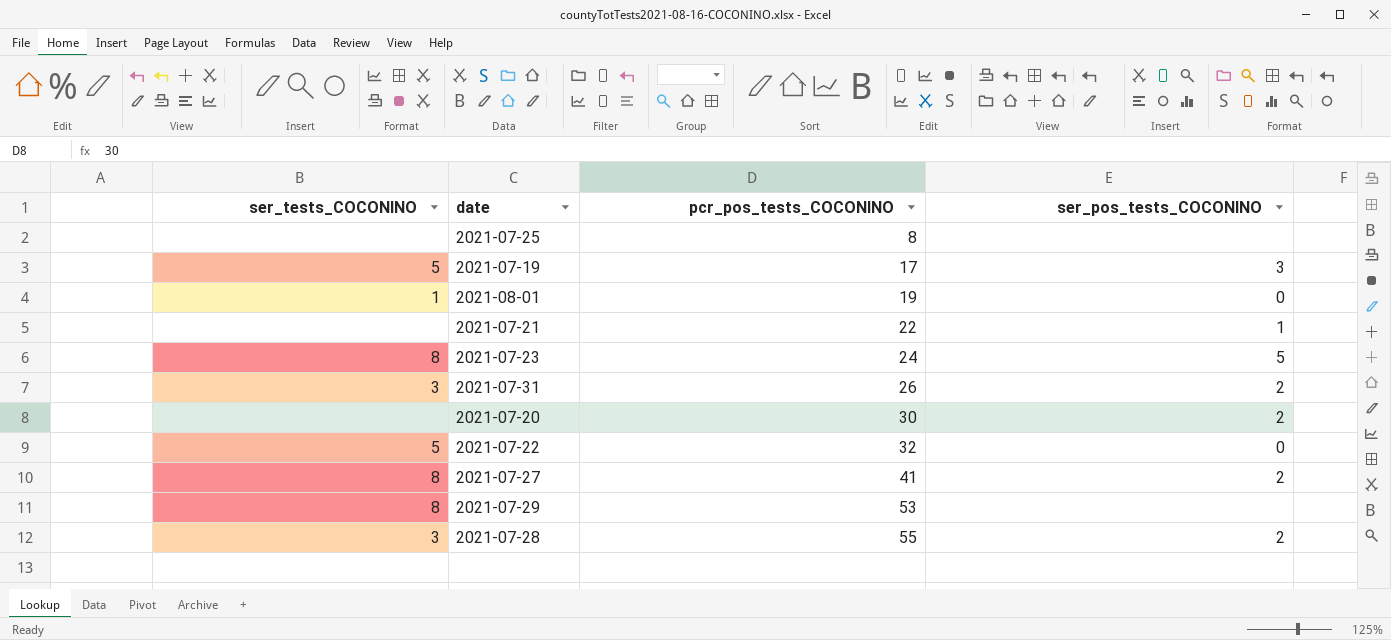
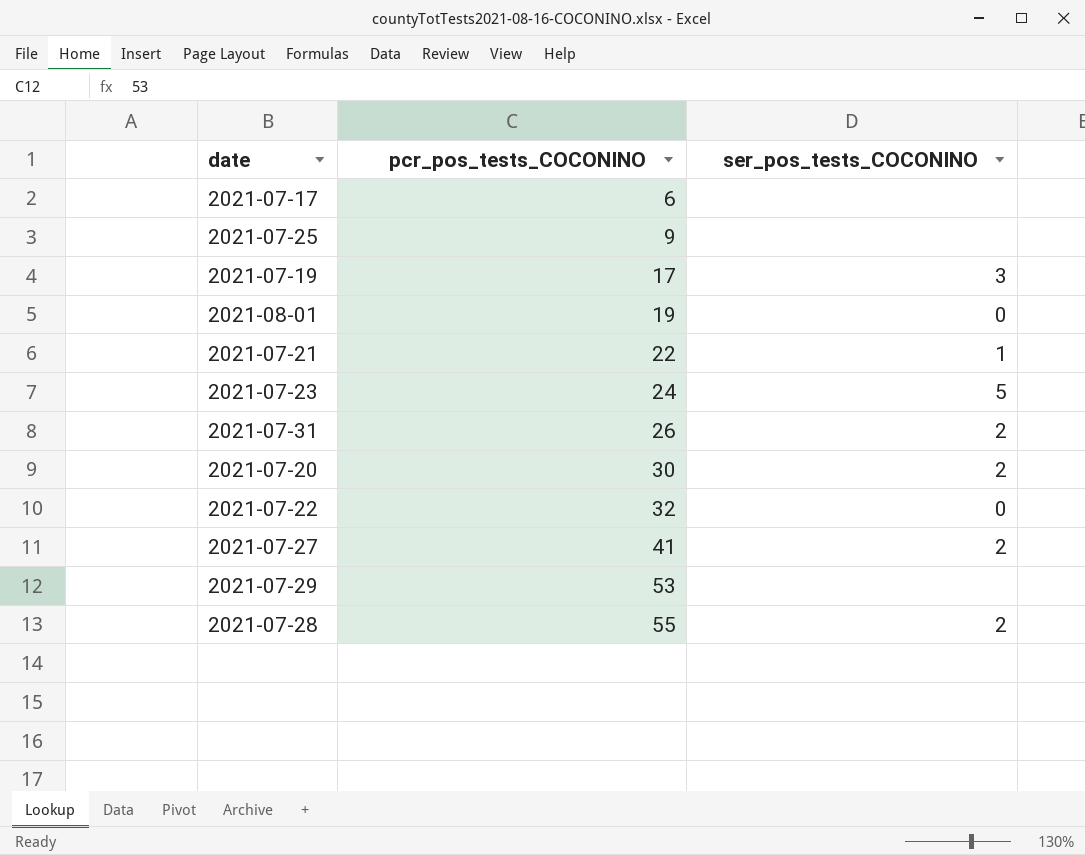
column ser_tests_COCONINO | position: 1 -> none
row 2021-07-17: none -> 6 | none
2021-07-25 | pcr_pos_tests_COCONINO: 8 -> 9

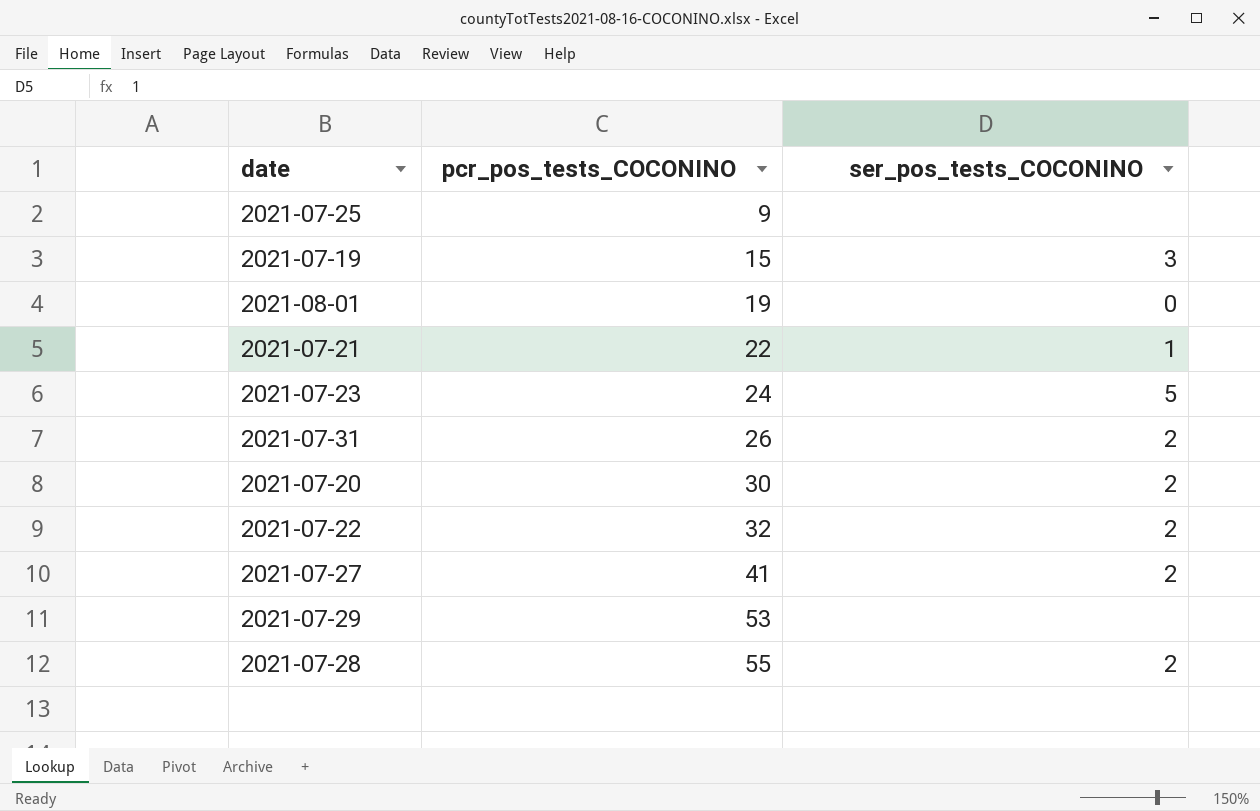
row 2021-07-17: 6 | none -> none
2021-07-19 | pcr_pos_tests_COCONINO: 17 -> 15
2021-07-22 | ser_pos_tests_COCONINO: 0 -> 2

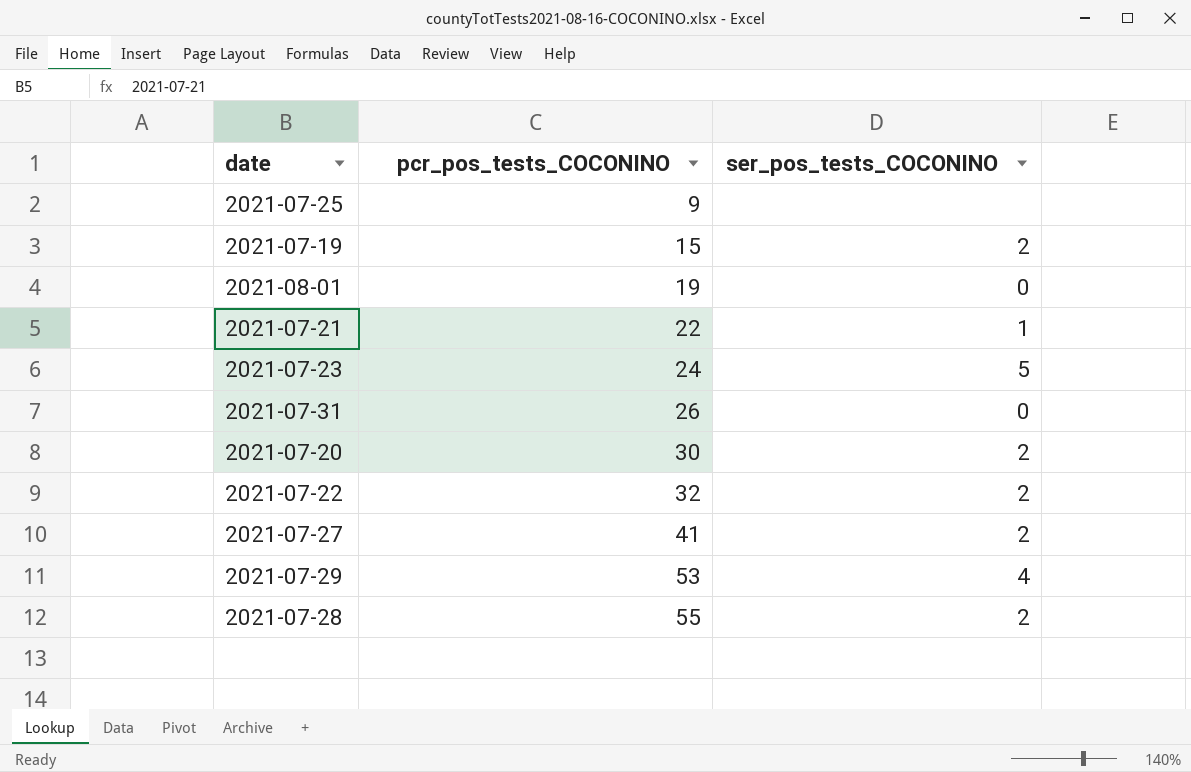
2021-07-19 | ser_pos_tests_COCONINO: 3 -> 2
2021-07-31 | ser_pos_tests_COCONINO: 2 -> 0
2021-07-29 | ser_pos_tests_COCONINO: none -> 4

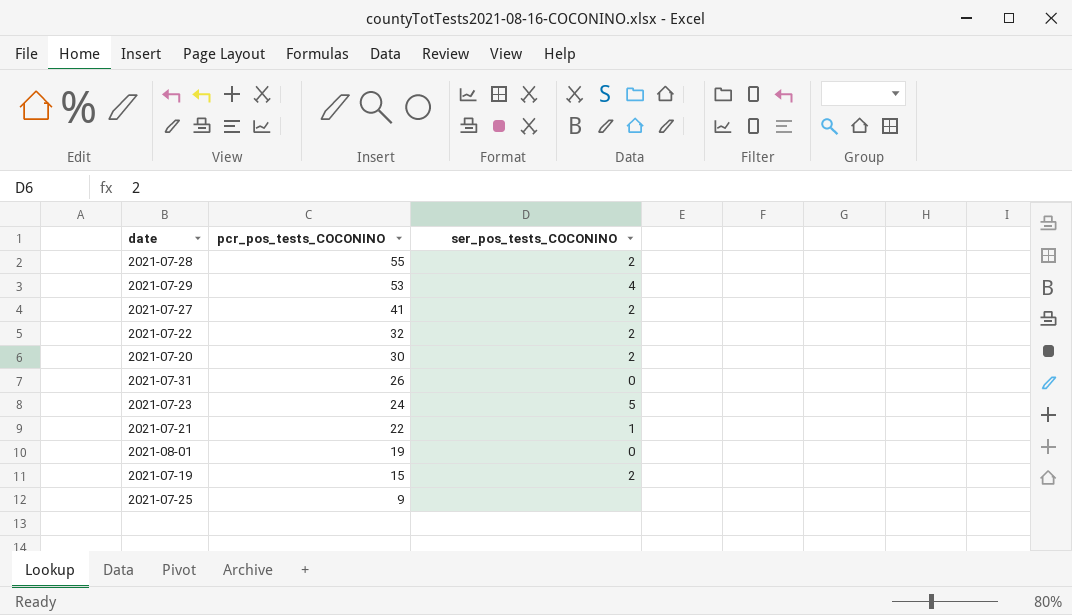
row order: pcr_pos_tests_COCONINO ascending -> pcr_pos_tests_COCONINO descending

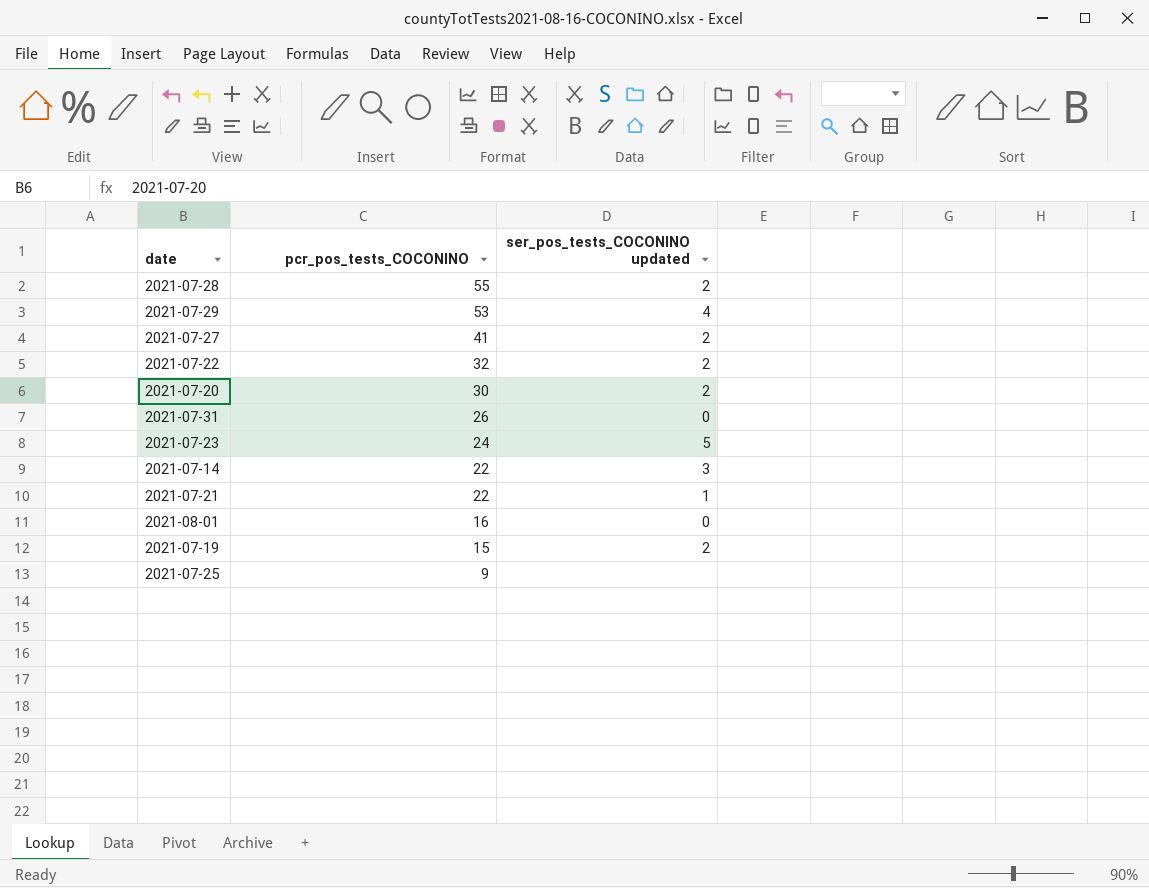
column name: ser_pos_tests_COCONINO -> ser_pos_tests_COCONINO updated
row 2021-07-14: none -> 22 | 3
2021-08-01 | pcr_pos_tests_COCONINO: 19 -> 16

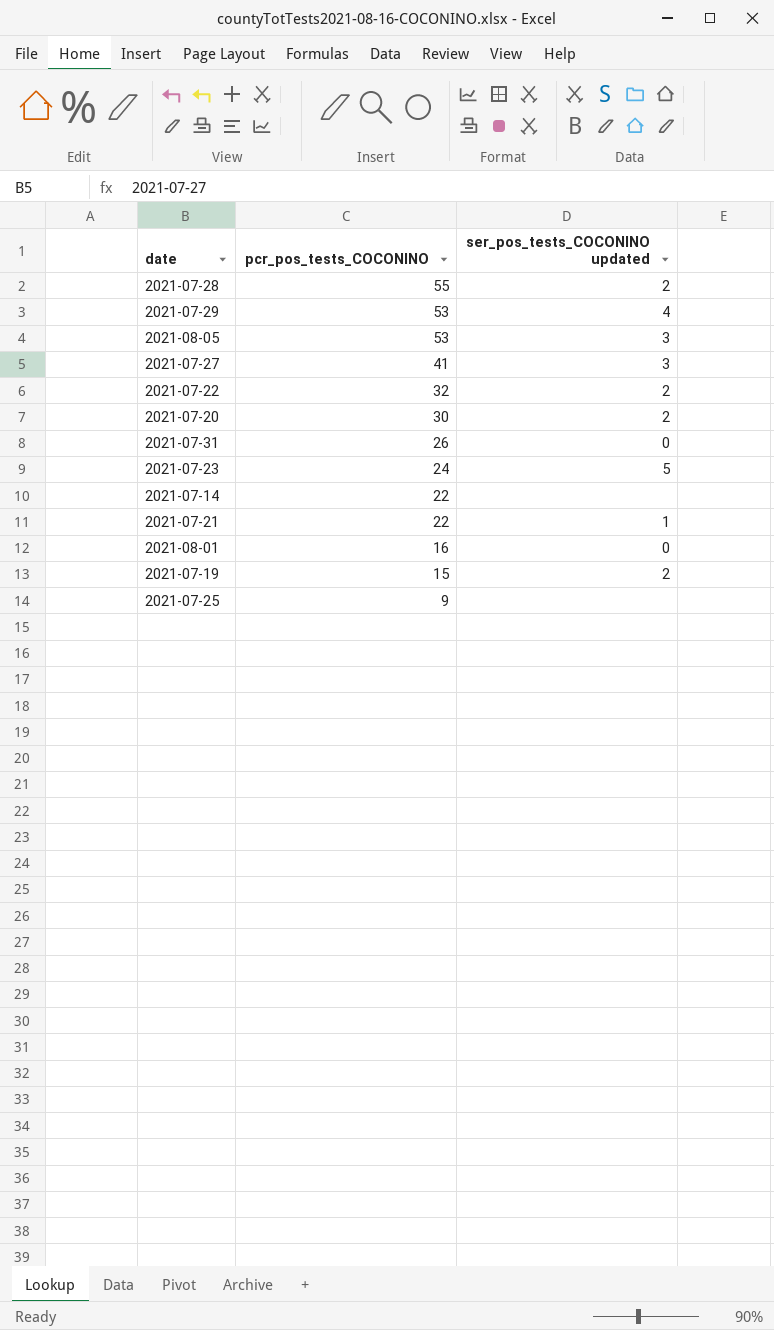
row 2021-08-05: none -> 53 | 3
2021-07-27 | ser_pos_tests_COCONINO updated: 2 -> 3
2021-07-14 | ser_pos_tests_COCONINO updated: 3 -> none

